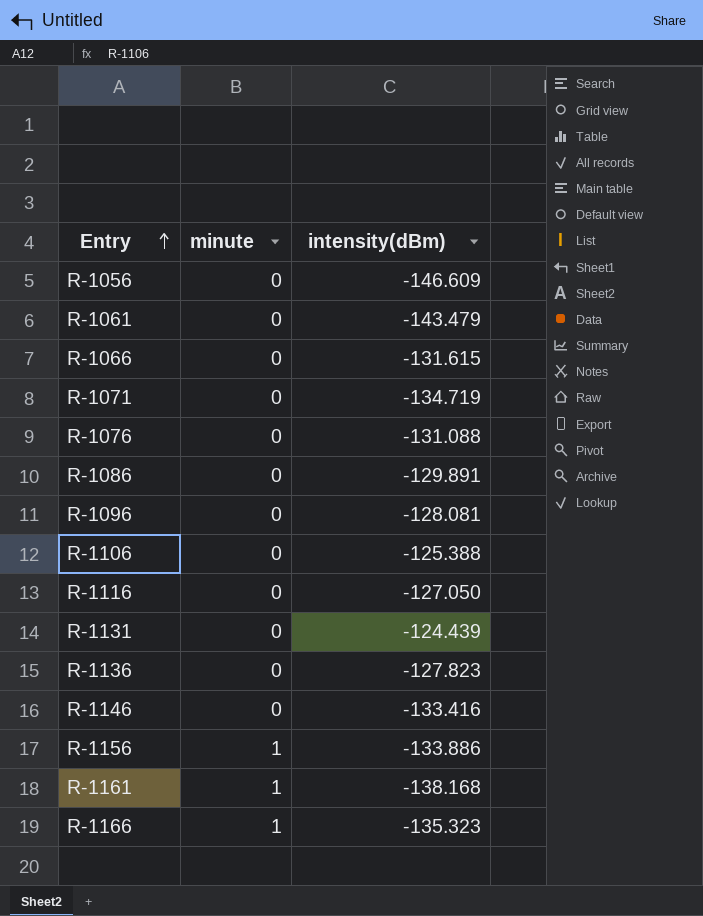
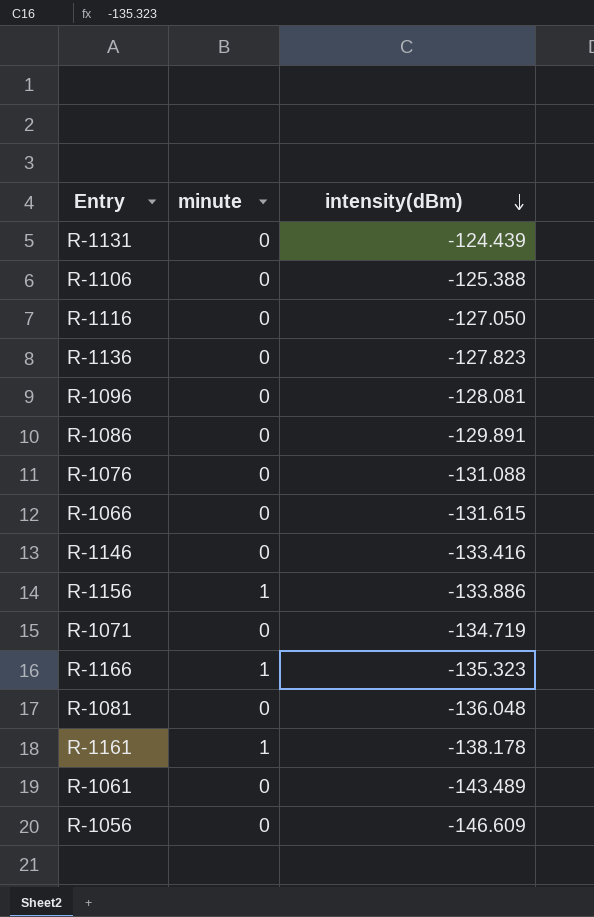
row order: Entry ascending -> intensity(dBm) descending
row R-1081: none -> 0 | -136.048
R-1161 | intensity(dBm): -138.168 -> -138.178
R-1061 | intensity(dBm): -143.479 -> -143.489

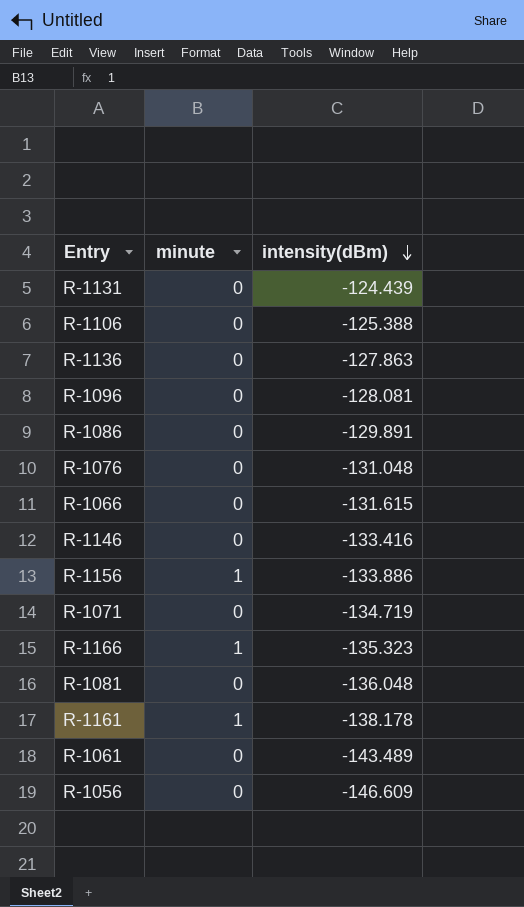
row R-1116: 0 | -127.050 -> none
R-1136 | intensity(dBm): -127.823 -> -127.863
R-1076 | intensity(dBm): -131.088 -> -131.048

